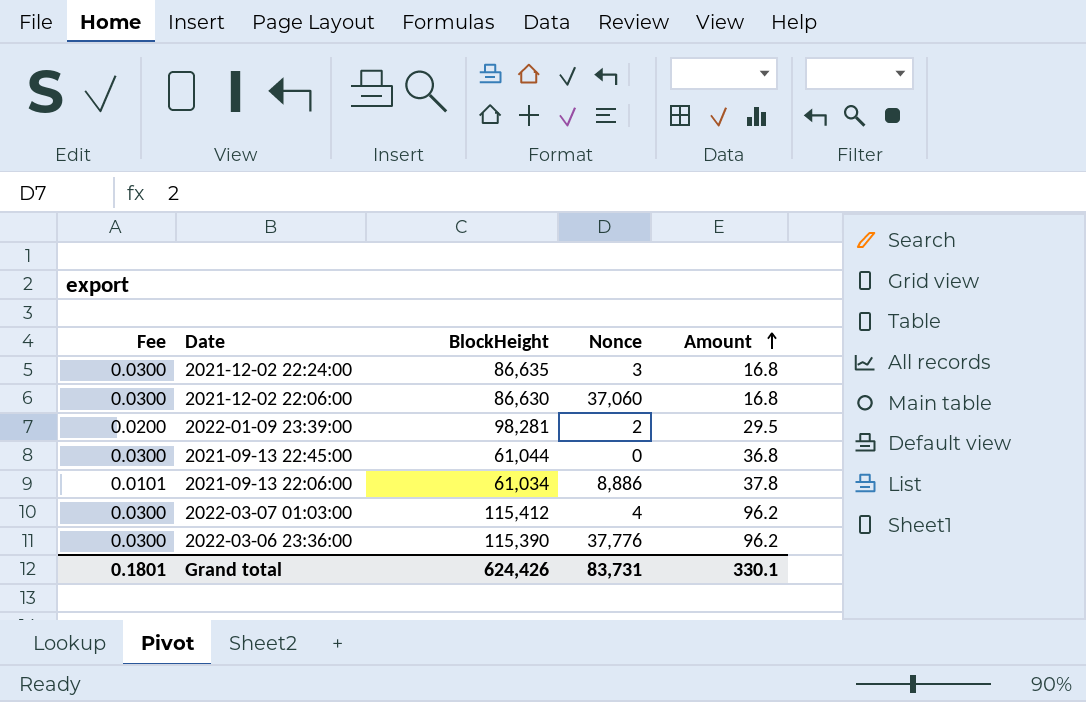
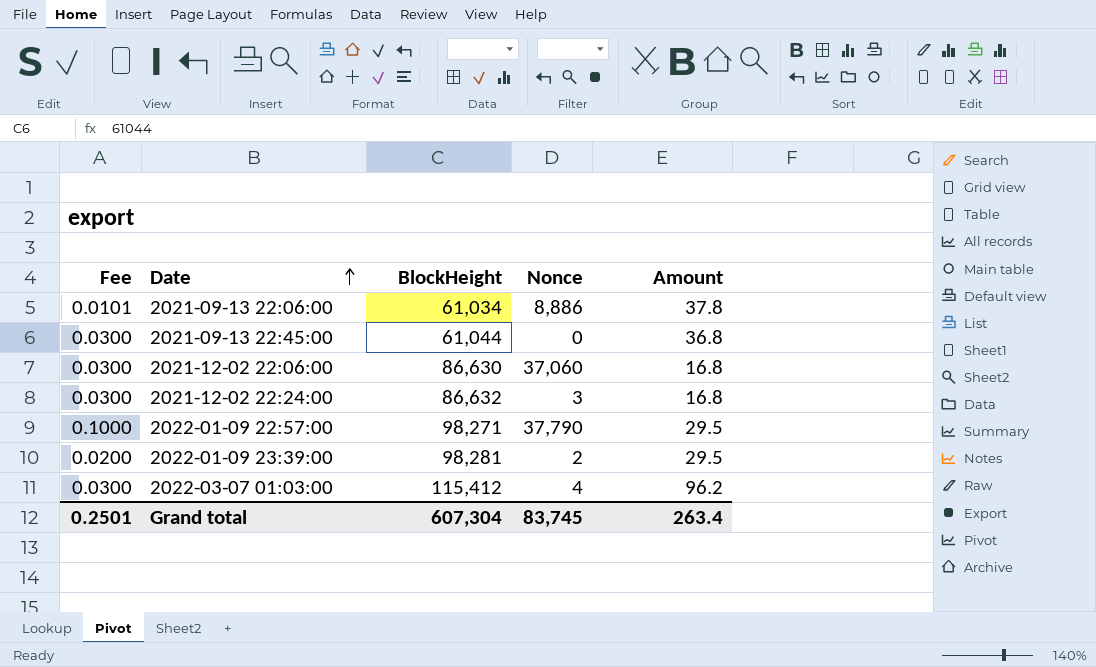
row order: Amount ascending -> Date ascending
row 2022-03-06 23:36:00: 0.0300 | 115,390 | 37,776 | 96.2 -> none
2021-12-02 22:24:00 | BlockHeight: 86,635 -> 86,632
row 2022-01-09 22:57:00: none -> 0.1000 | 98,271 | 37,790 | 29.5
Grand total | Fee: 0.1801 -> 0.2501
Grand total | BlockHeight: 624,426 -> 607,304
Grand total | Nonce: 83,731 -> 83,745
Grand total | Amount: 330.1 -> 263.4

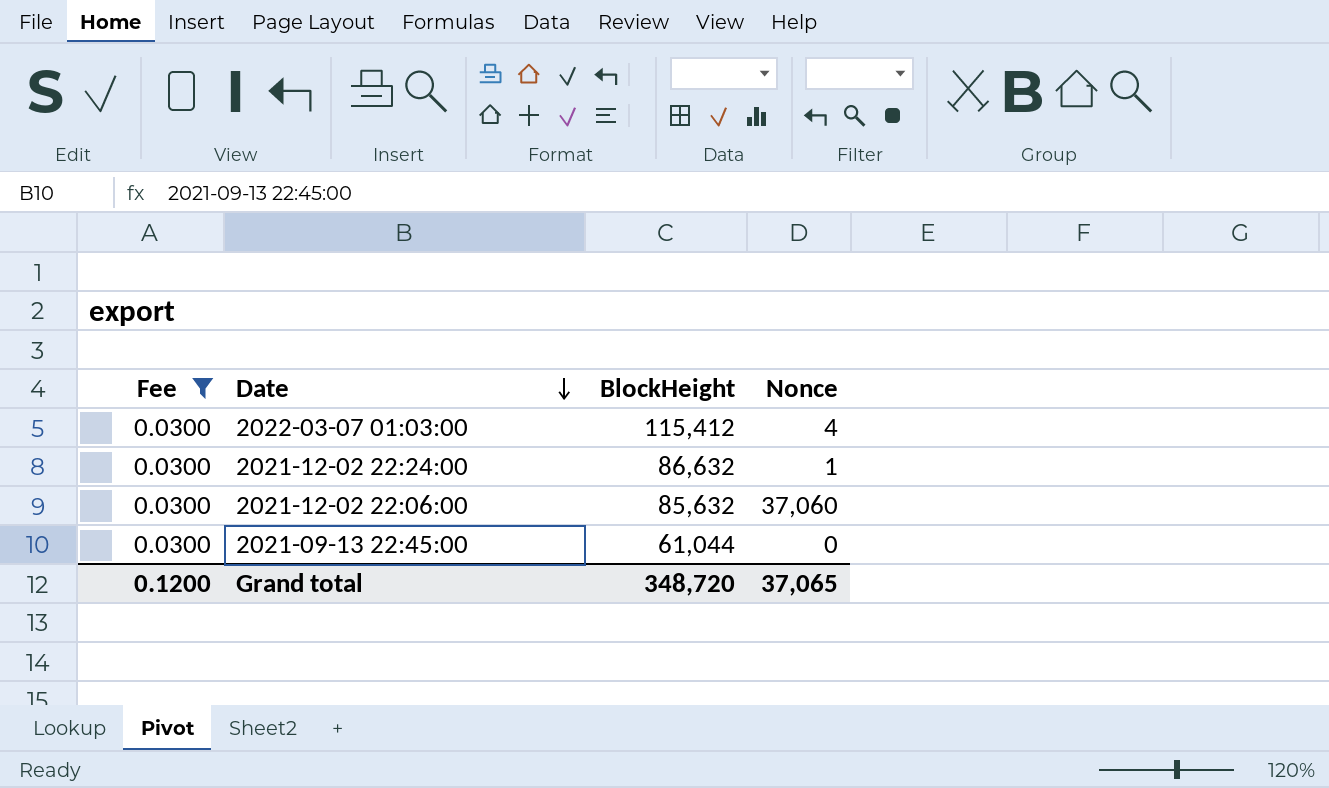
filter: none -> Fee = 0.0300
row order: Date ascending -> Date descending
column Amount | position: 5 -> none
2021-12-02 22:24:00 | Nonce: 3 -> 1
2021-12-02 22:06:00 | BlockHeight: 86,630 -> 85,632
Grand total | Fee: 0.2501 -> 0.1200
Grand total | BlockHeight: 607,304 -> 348,720
Grand total | Nonce: 83,745 -> 37,065

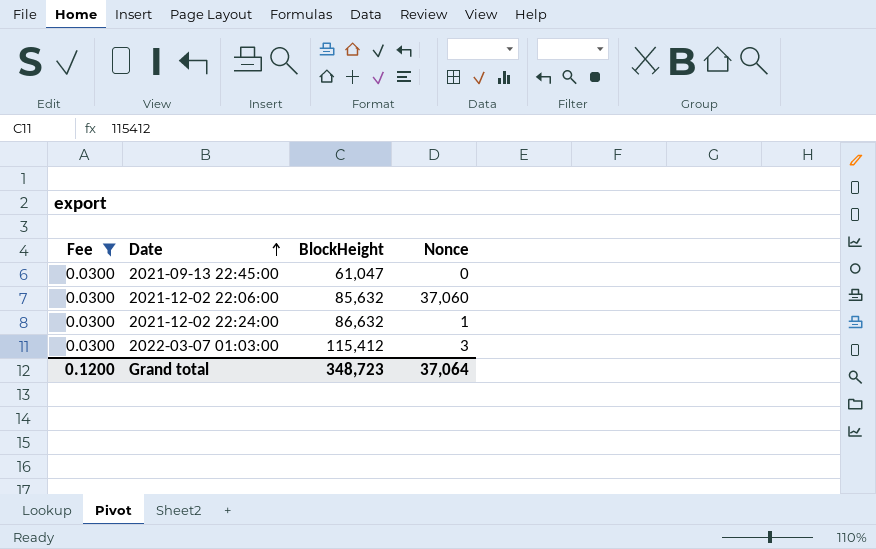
row order: Date descending -> Date ascending
2021-09-13 22:45:00 | BlockHeight: 61,044 -> 61,047
2022-03-07 01:03:00 | Nonce: 4 -> 3
Grand total | BlockHeight: 348,720 -> 348,723
Grand total | Nonce: 37,065 -> 37,064

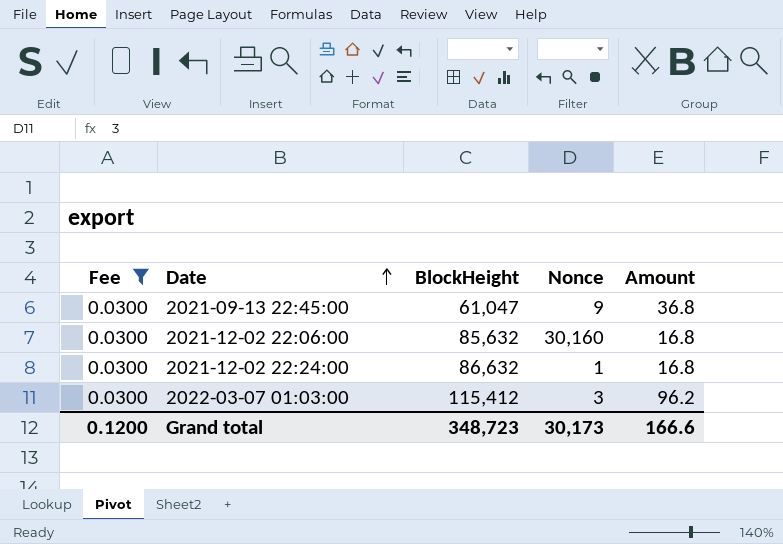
column Amount | position: none -> 5
2021-09-13 22:45:00 | Nonce: 0 -> 9
2021-12-02 22:06:00 | Nonce: 37,060 -> 30,160
Grand total | Nonce: 37,064 -> 30,173

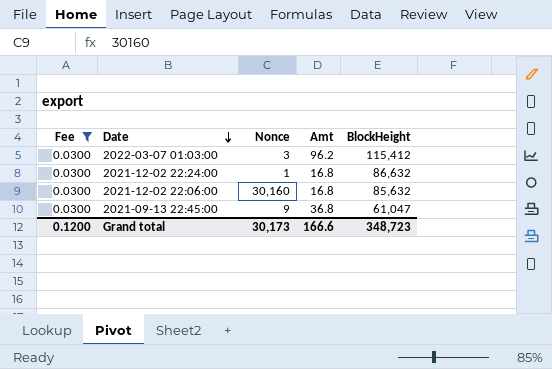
row order: Date ascending -> Date descending
column name: Amount -> Amt
column BlockHeight | position: 3 -> 5

